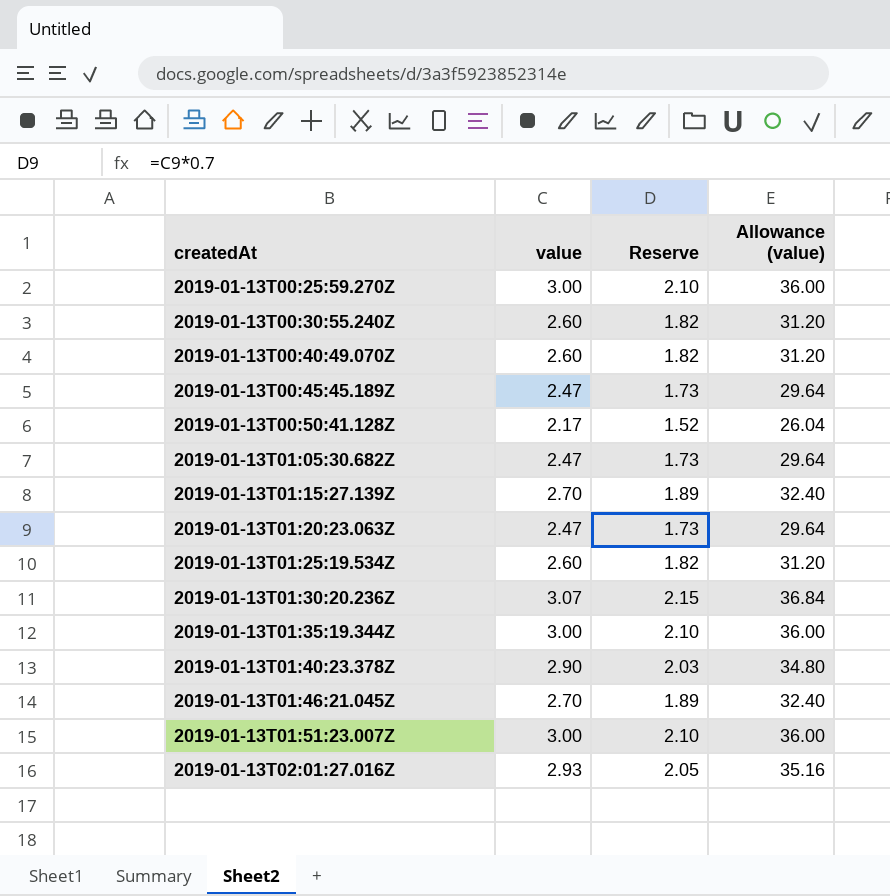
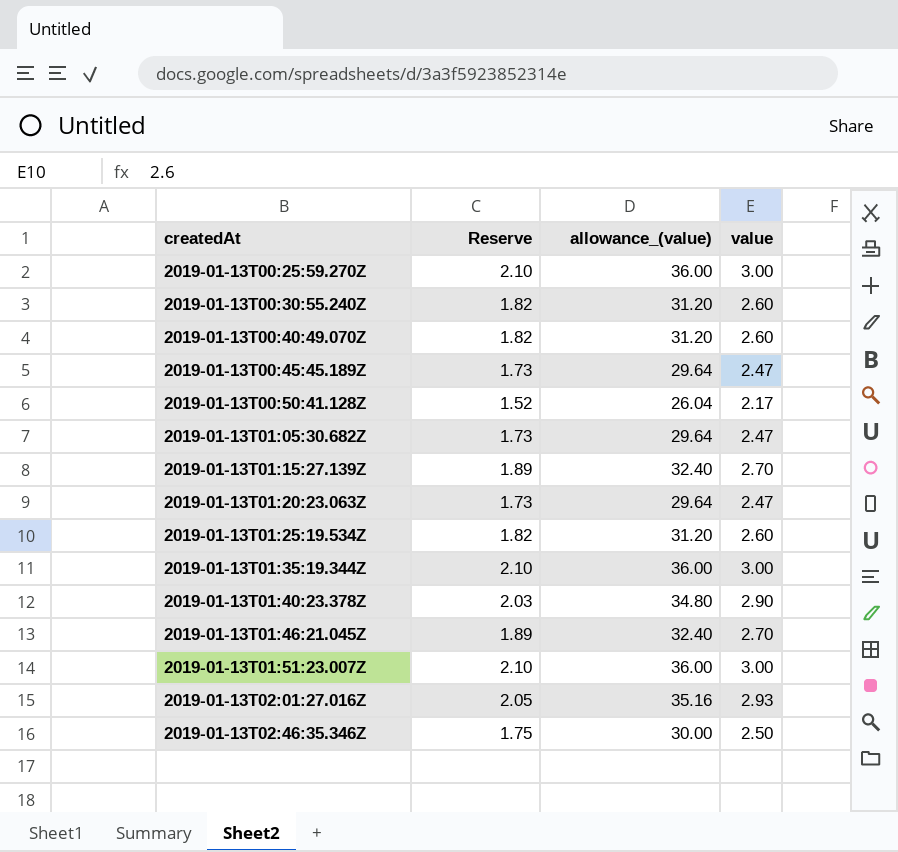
column name: Allowance (value) -> allowance_(value)
column value | position: 2 -> 4
row 2019-01-13T01:30:20.236Z: 3.07 | 2.15 | 36.84 -> none
row 2019-01-13T02:46:35.346Z: none -> 1.75 | 30.00 | 2.50

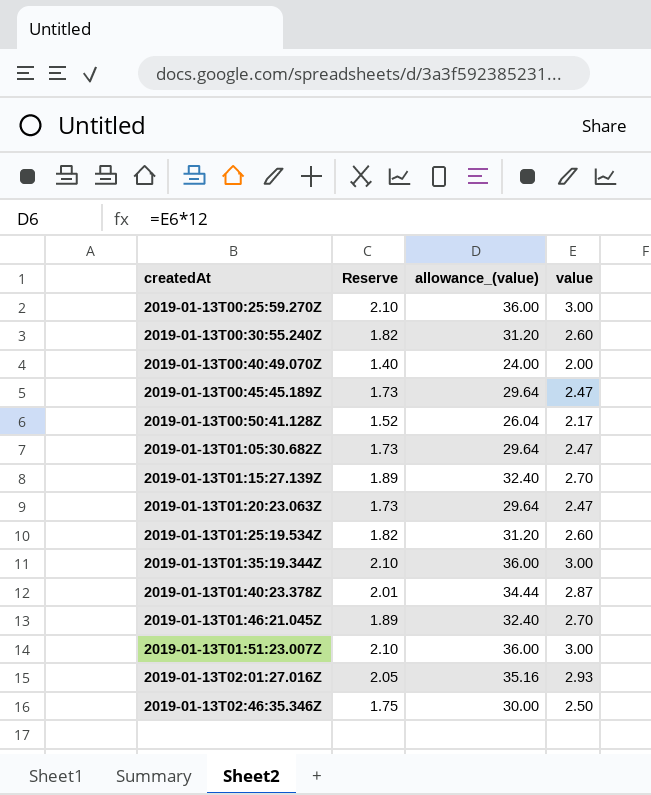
2019-01-13T00:40:49.070Z | Reserve: 1.82 -> 1.40
2019-01-13T00:40:49.070Z | allowance_(value): 31.20 -> 24.00
2019-01-13T00:40:49.070Z | value: 2.60 -> 2.00
2019-01-13T01:40:23.378Z | Reserve: 2.03 -> 2.01
2019-01-13T01:40:23.378Z | allowance_(value): 34.80 -> 34.44
2019-01-13T01:40:23.378Z | value: 2.90 -> 2.87

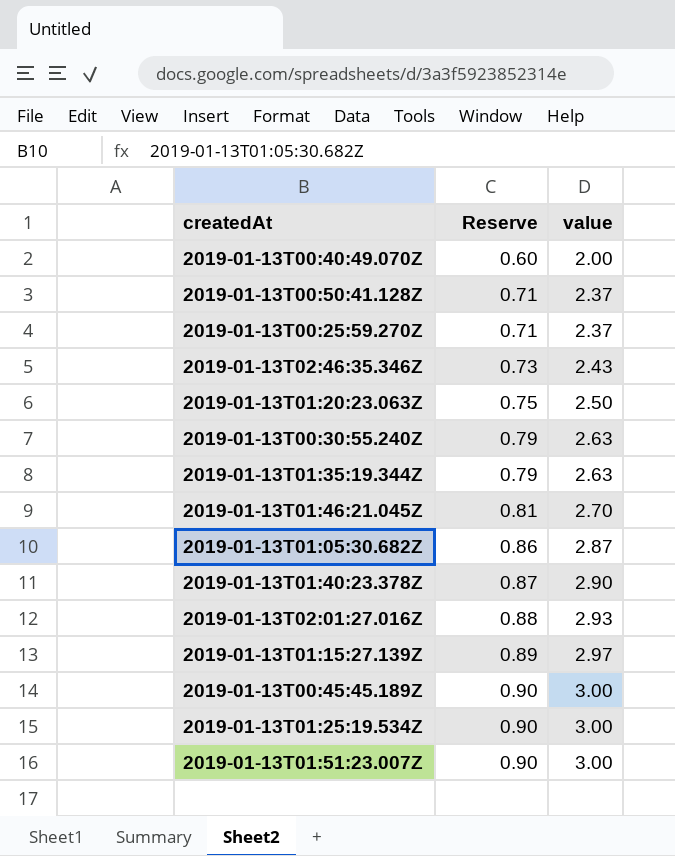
row order: createdAt ascending -> Reserve ascending
column allowance_(value) | formula: [value] * 12 -> none
column Reserve | formula: [value] * 0.7 -> [value] * 0.3
2019-01-13T00:50:41.128Z | value: 2.17 -> 2.37
2019-01-13T00:25:59.270Z | value: 3.00 -> 2.37
2019-01-13T02:46:35.346Z | value: 2.50 -> 2.43
2019-01-13T01:20:23.063Z | value: 2.47 -> 2.50
2019-01-13T00:30:55.240Z | value: 2.60 -> 2.63
2019-01-13T01:35:19.344Z | value: 3.00 -> 2.63
2019-01-13T01:05:30.682Z | value: 2.47 -> 2.87
2019-01-13T01:40:23.378Z | value: 2.87 -> 2.90
2019-01-13T01:15:27.139Z | value: 2.70 -> 2.97
2019-01-13T00:45:45.189Z | value: 2.47 -> 3.00
2019-01-13T01:25:19.534Z | value: 2.60 -> 3.00

